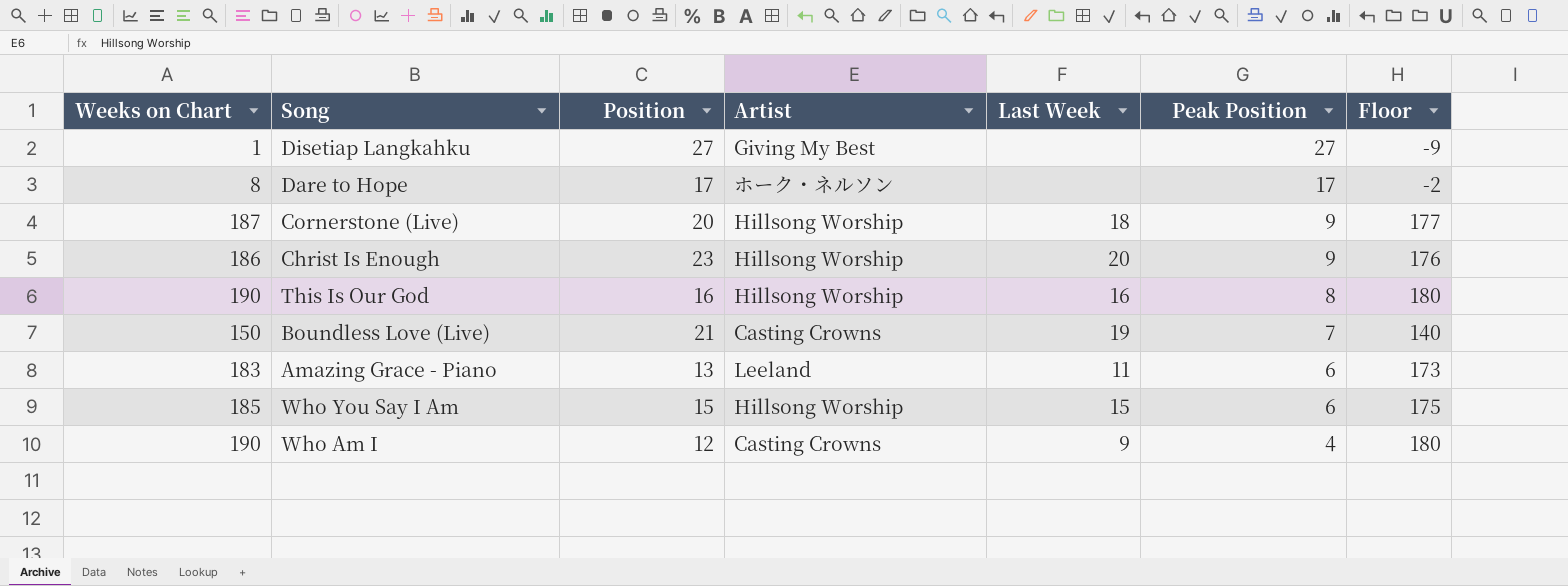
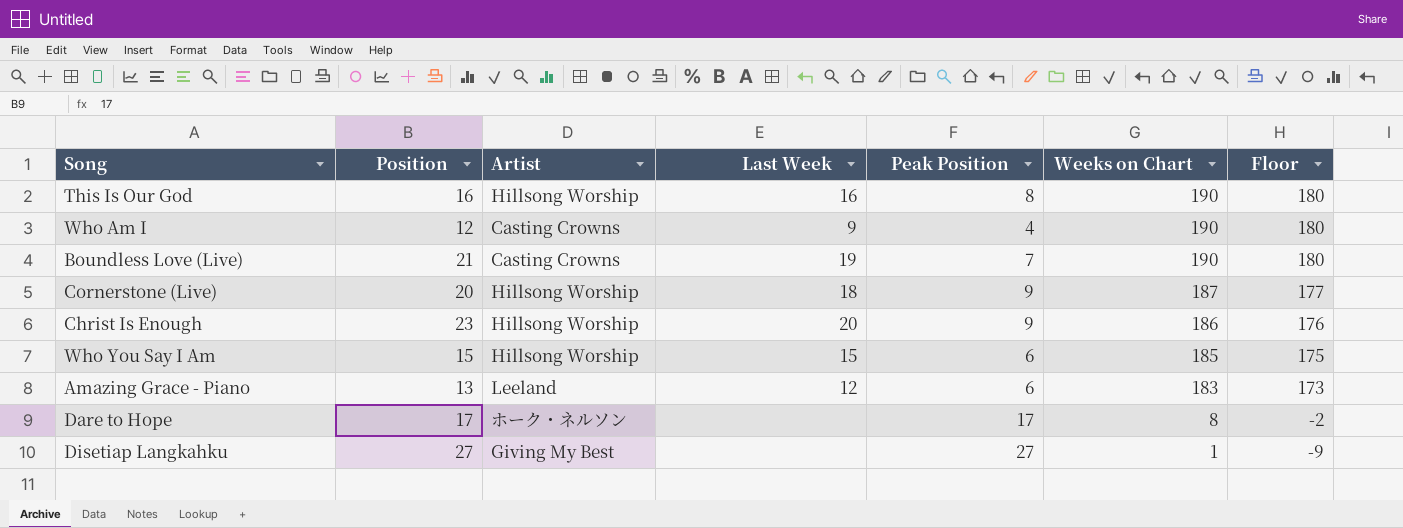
row order: Peak Position descending -> Weeks on Chart descending
column Weeks on Chart | position: 1 -> 6
Boundless Love (Live) | Weeks on Chart: 150 -> 190
Boundless Love (Live) | Floor: 140 -> 180
Amazing Grace - Piano | Last Week: 11 -> 12

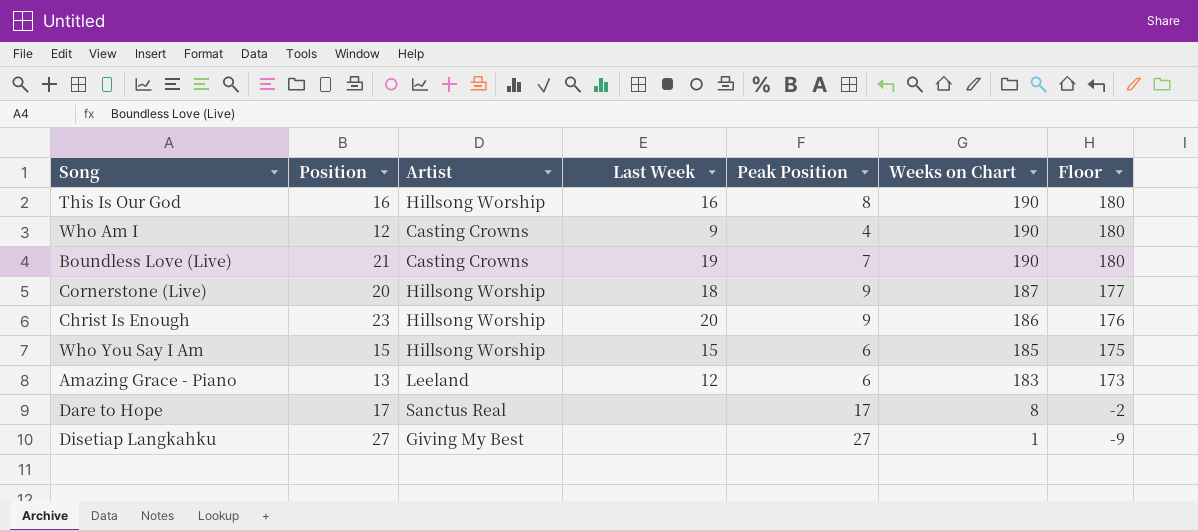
Dare to Hope | Artist: ホーク・ネルソン -> Sanctus Real

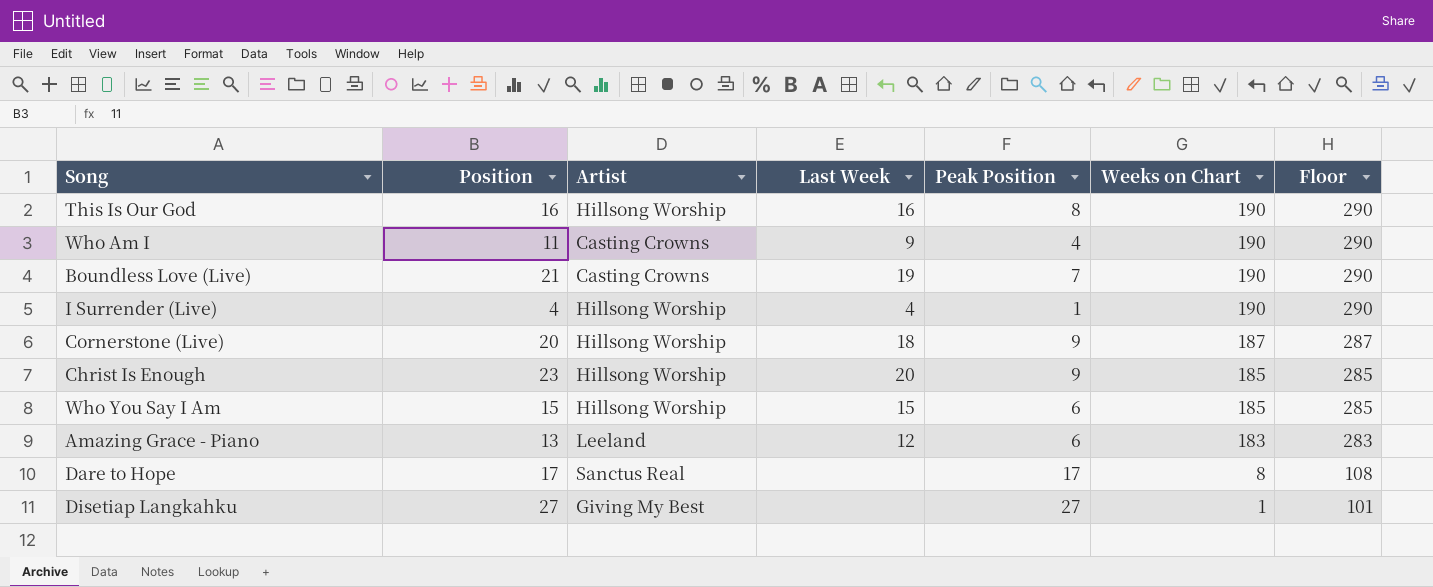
column Floor | formula: [Weeks on Chart] - 10 -> [Weeks on Chart] + 100
Who Am I | Position: 12 -> 11
row I Surrender (Live): none -> 4 | Hillsong Worship | 4 | 1 | 190 | 290
Christ Is Enough | Weeks on Chart: 186 -> 185

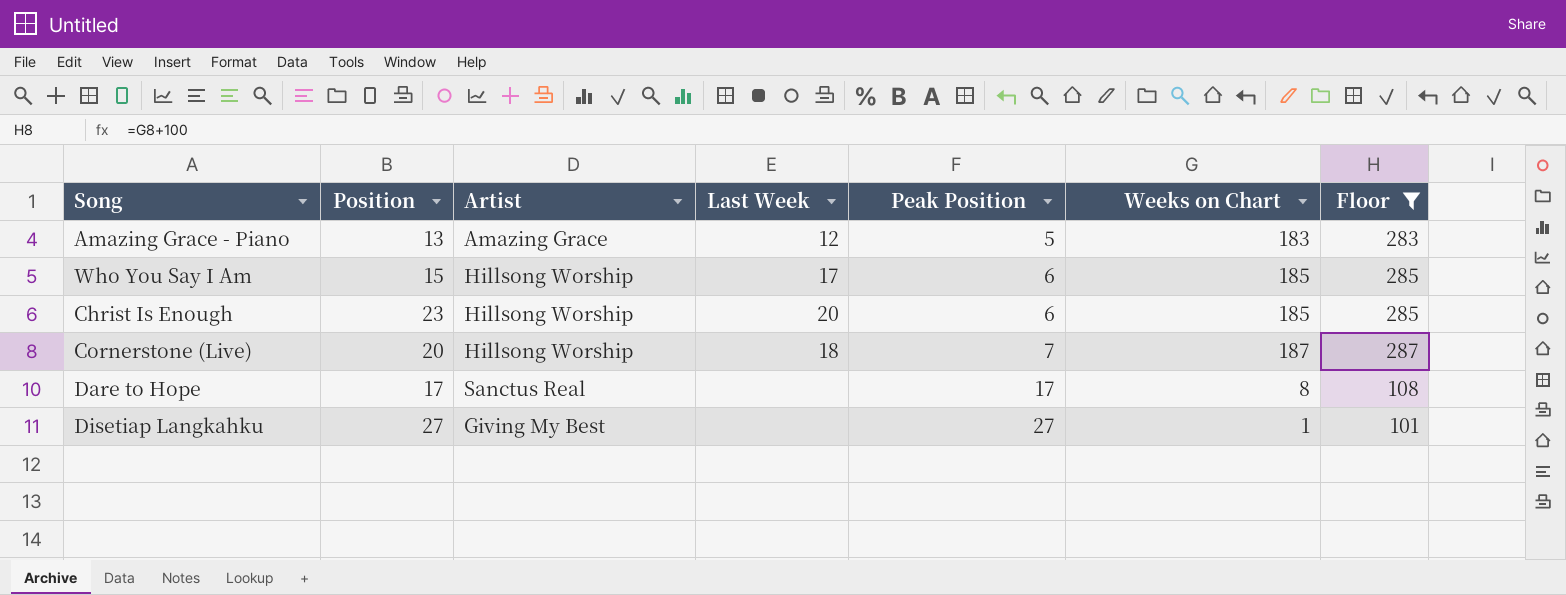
filter: none -> Floor != 290
row order: Weeks on Chart descending -> Peak Position ascending
Amazing Grace - Piano | Artist: Leeland -> Amazing Grace
Amazing Grace - Piano | Peak Position: 6 -> 5
Who You Say I Am | Last Week: 15 -> 17
Christ Is Enough | Peak Position: 9 -> 6
Cornerstone (Live) | Peak Position: 9 -> 7

